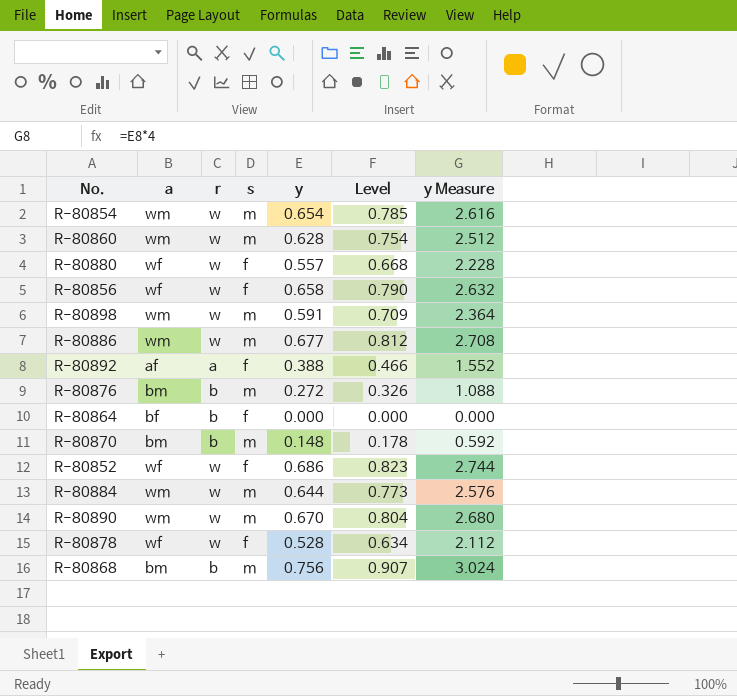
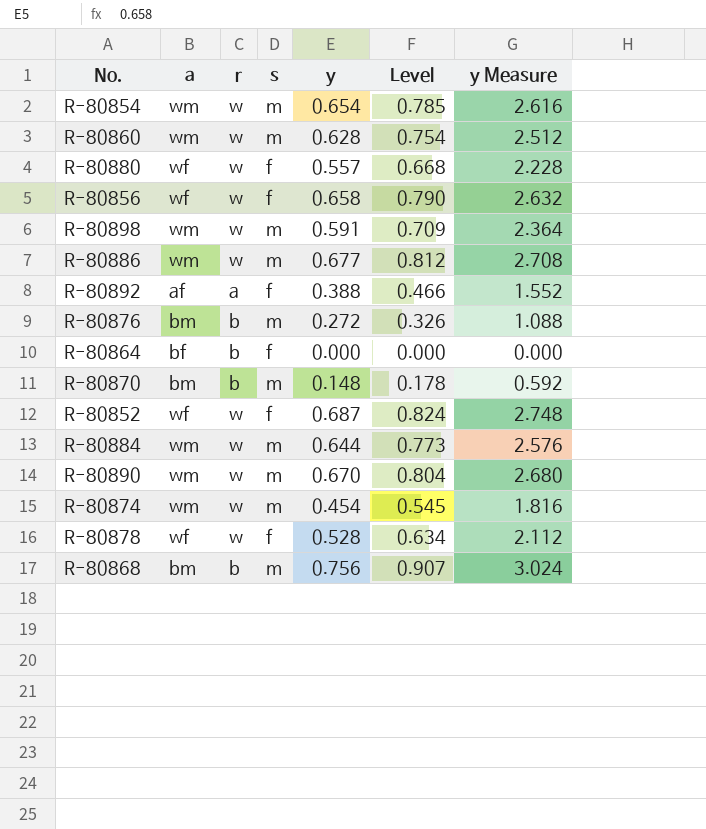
R-80852 | y: 0.686 -> 0.687
R-80852 | Level: 0.823 -> 0.824
R-80852 | y Measure: 2.744 -> 2.748
row R-80874: none -> wm | w | m | 0.454 | 0.545 | 1.816

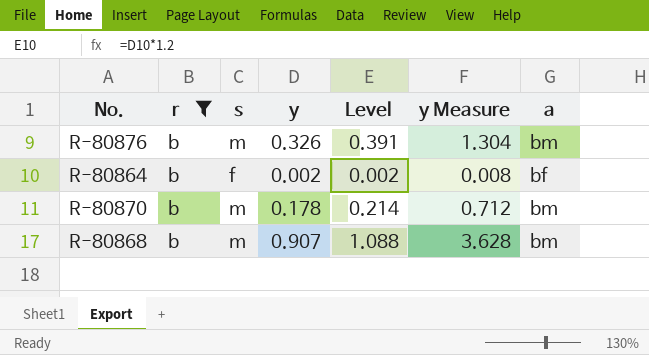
filter: none -> r = b
column a | position: 2 -> 7
R-80876 | y: 0.272 -> 0.326
R-80876 | Level: 0.326 -> 0.391
R-80876 | y Measure: 1.088 -> 1.304
R-80864 | y: 0.000 -> 0.002
R-80864 | Level: 0.000 -> 0.002
R-80864 | y Measure: 0.000 -> 0.008
R-80870 | y: 0.148 -> 0.178
R-80870 | Level: 0.178 -> 0.214
R-80870 | y Measure: 0.592 -> 0.712
R-80868 | y: 0.756 -> 0.907
R-80868 | Level: 0.907 -> 1.088
R-80868 | y Measure: 3.024 -> 3.628

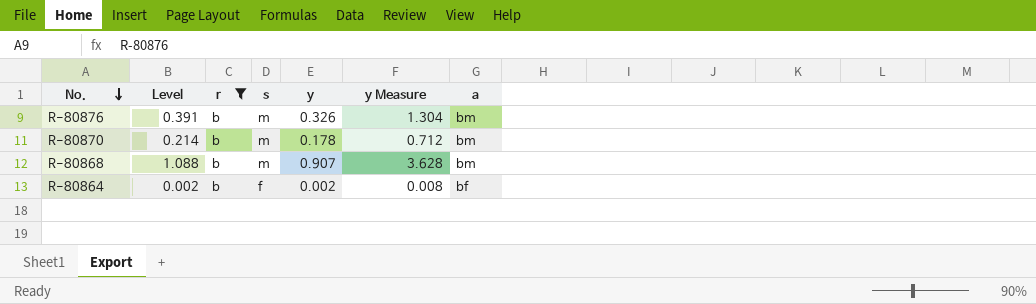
row order: none -> No. descending
column Level | position: 5 -> 2

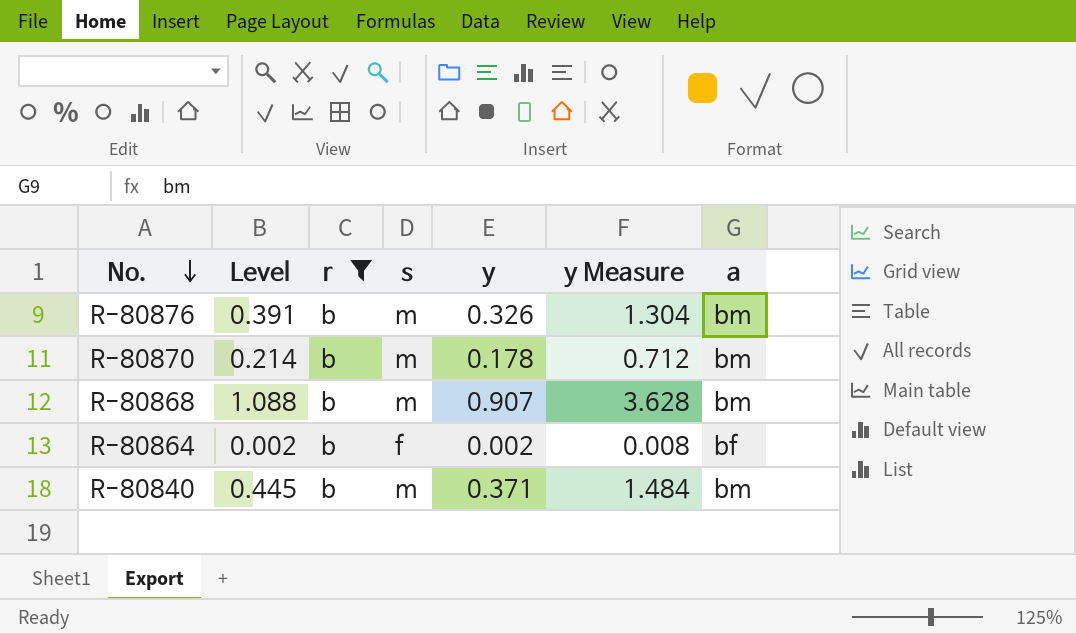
row R-80840: none -> 0.445 | b | m | 0.371 | 1.484 | bm

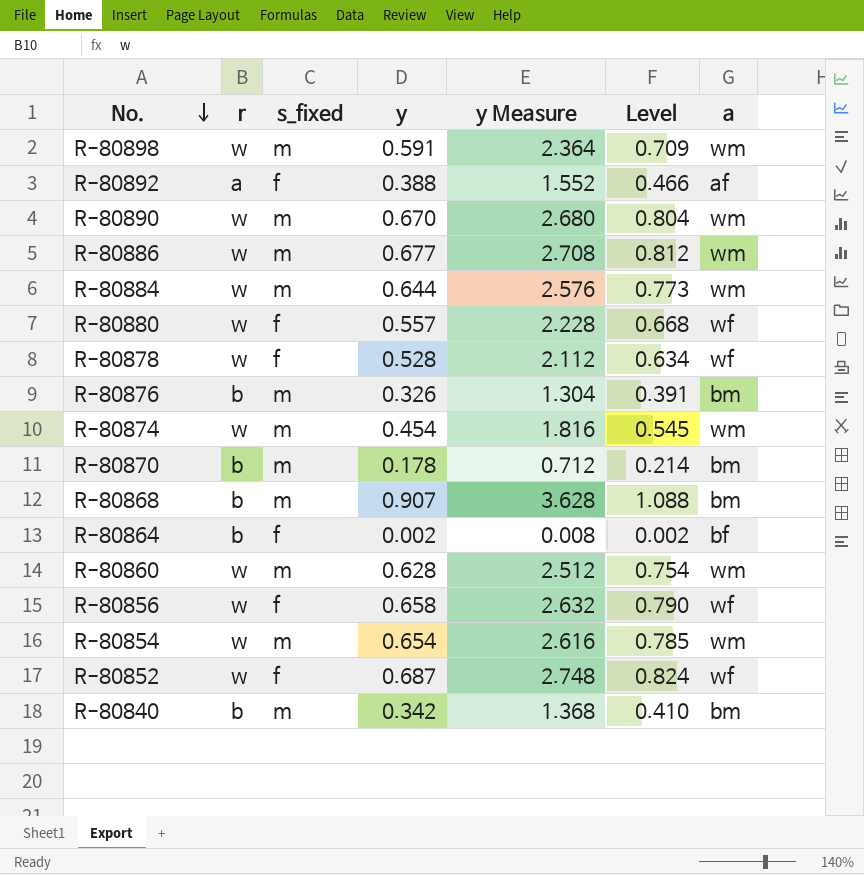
filter: r = b -> none
column name: s -> s_fixed
column Level | position: 2 -> 6
R-80840 | y: 0.371 -> 0.342
R-80840 | y Measure: 1.484 -> 1.368
R-80840 | Level: 0.445 -> 0.410

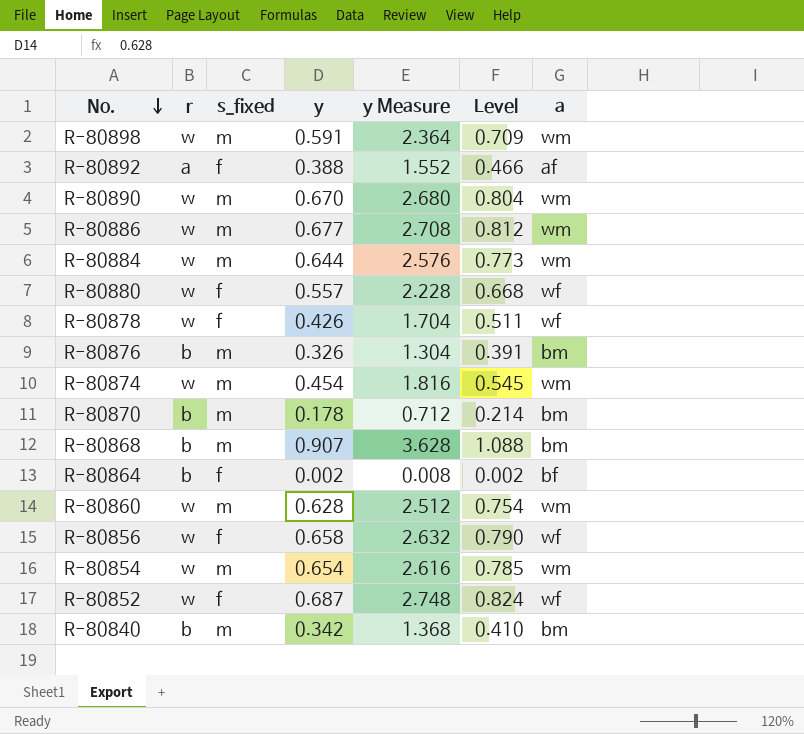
R-80878 | y: 0.528 -> 0.426
R-80878 | y Measure: 2.112 -> 1.704
R-80878 | Level: 0.634 -> 0.511

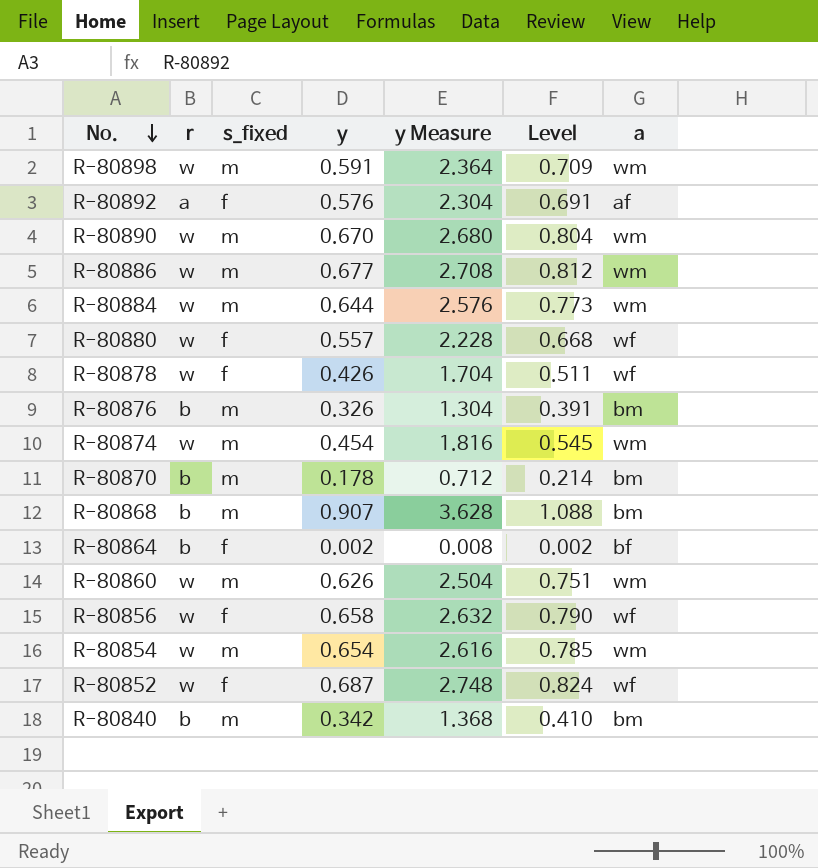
R-80892 | y: 0.388 -> 0.576
R-80892 | y Measure: 1.552 -> 2.304
R-80892 | Level: 0.466 -> 0.691
R-80860 | y: 0.628 -> 0.626
R-80860 | y Measure: 2.512 -> 2.504
R-80860 | Level: 0.754 -> 0.751

